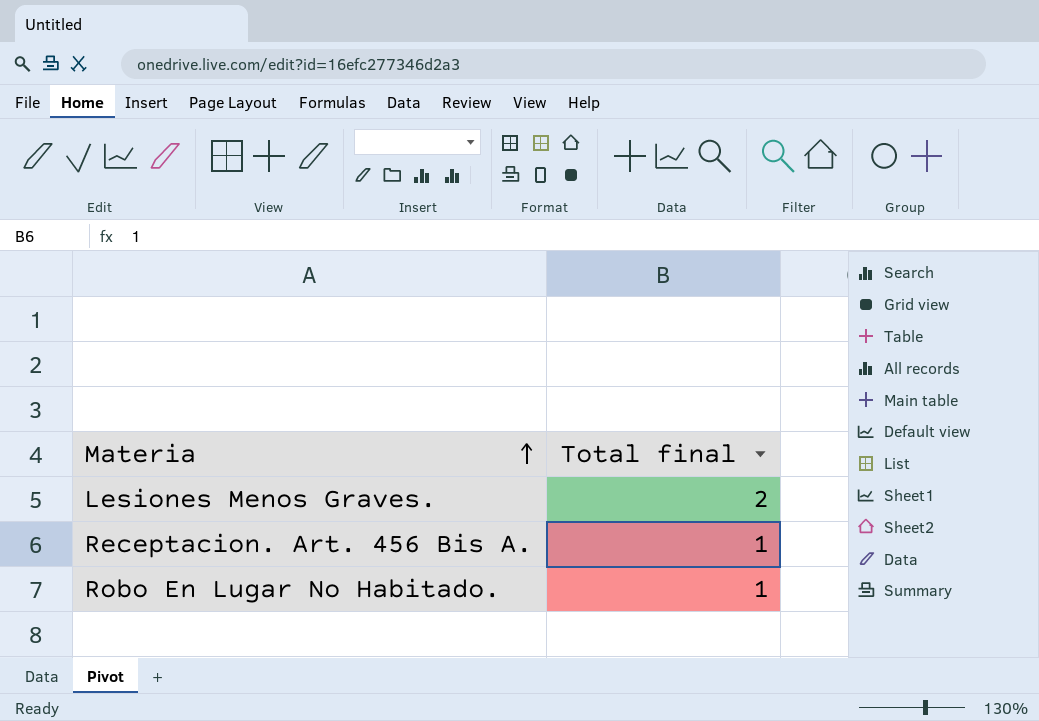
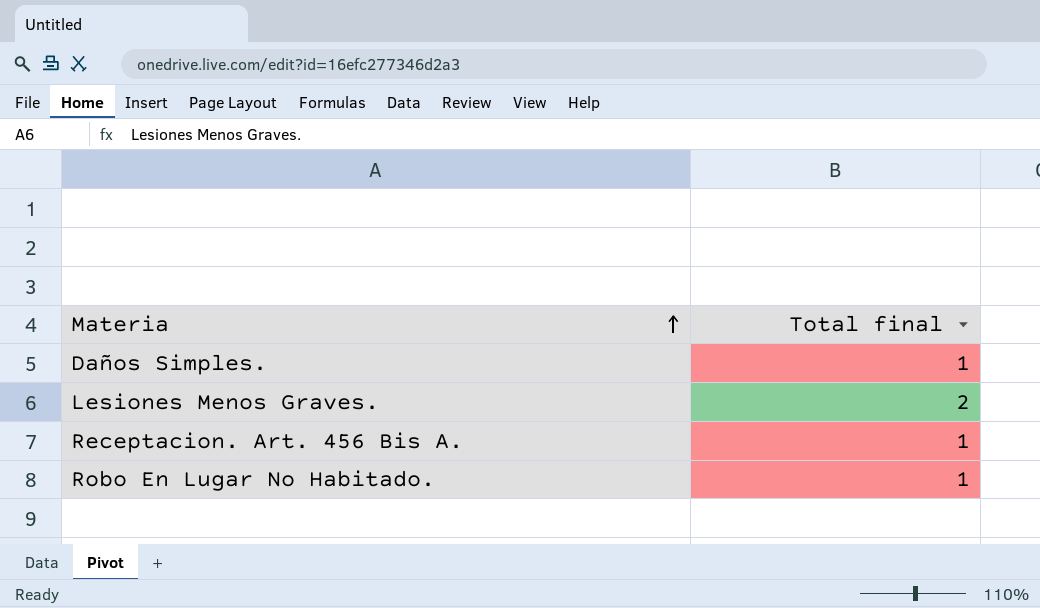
row Daños Simples.: none -> 1

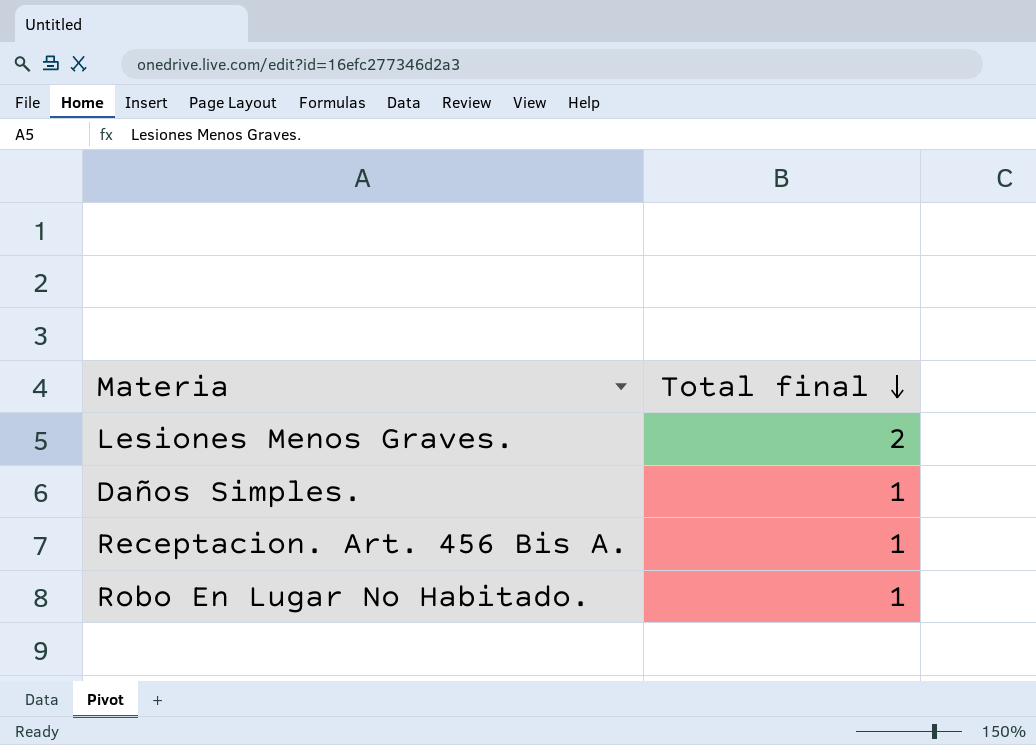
row order: Materia ascending -> Total final descending

